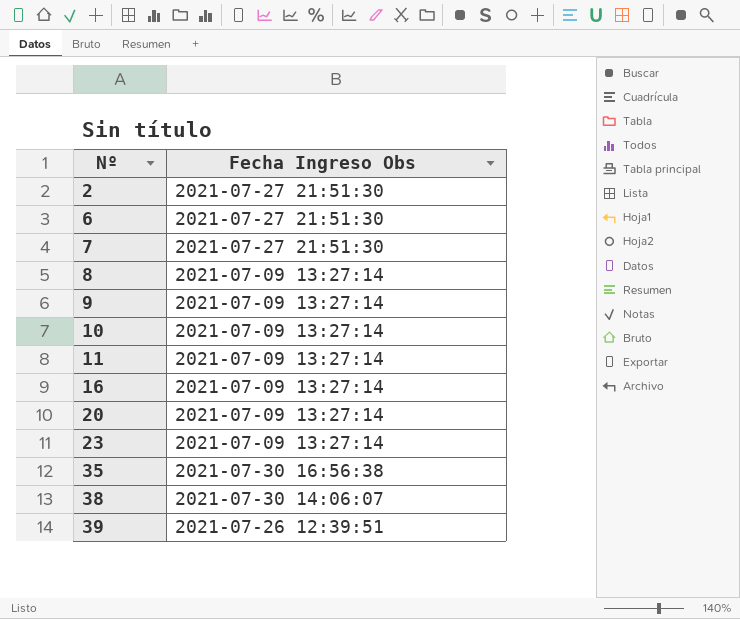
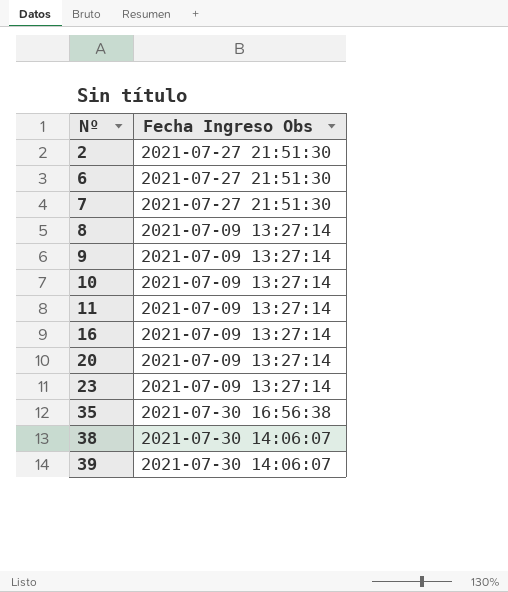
39 | Fecha Ingreso Obs: 2021-07-26 12:39:51 -> 2021-07-30 14:06:07

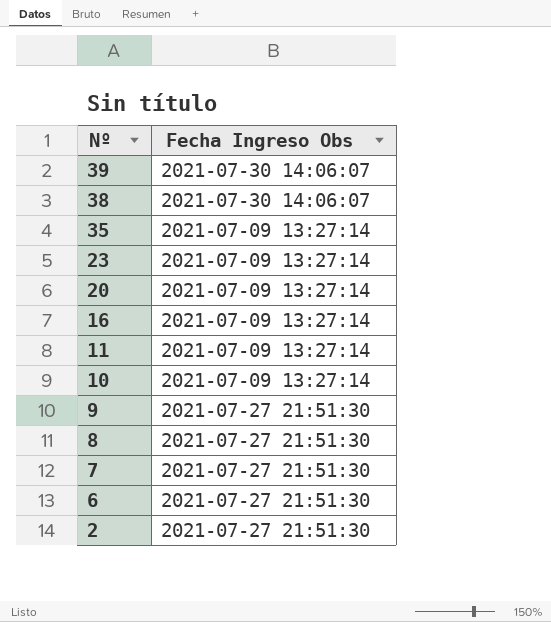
row order: Nº ascending -> Nº descending
35 | Fecha Ingreso Obs: 2021-07-30 16:56:38 -> 2021-07-09 13:27:14
9 | Fecha Ingreso Obs: 2021-07-09 13:27:14 -> 2021-07-27 21:51:30
8 | Fecha Ingreso Obs: 2021-07-09 13:27:14 -> 2021-07-27 21:51:30

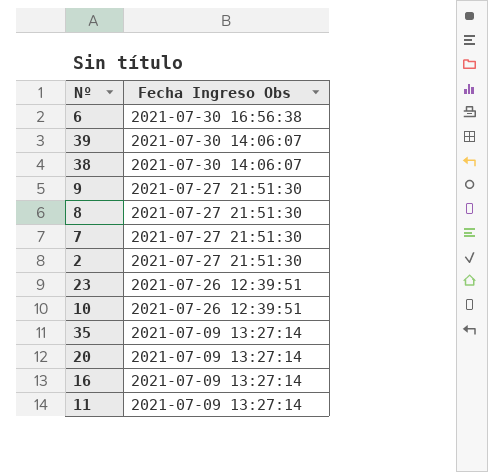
row order: Nº descending -> Fecha Ingreso Obs descending
6 | Fecha Ingreso Obs: 2021-07-27 21:51:30 -> 2021-07-30 16:56:38
23 | Fecha Ingreso Obs: 2021-07-09 13:27:14 -> 2021-07-26 12:39:51
10 | Fecha Ingreso Obs: 2021-07-09 13:27:14 -> 2021-07-26 12:39:51

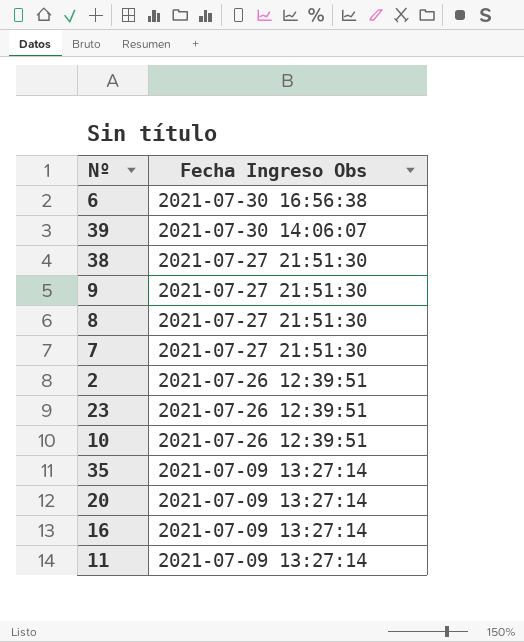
38 | Fecha Ingreso Obs: 2021-07-30 14:06:07 -> 2021-07-27 21:51:30
2 | Fecha Ingreso Obs: 2021-07-27 21:51:30 -> 2021-07-26 12:39:51

